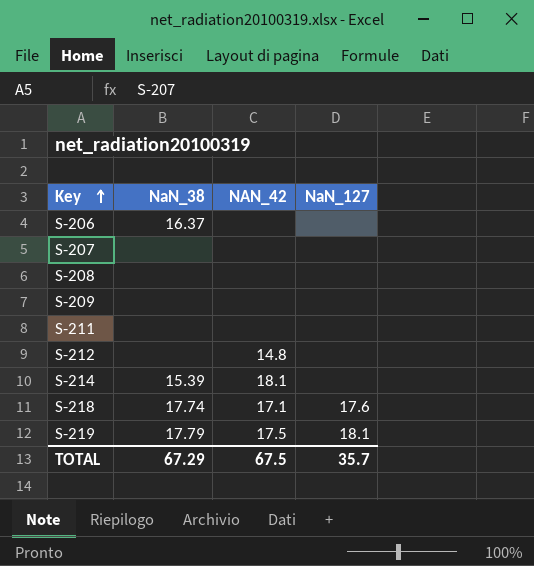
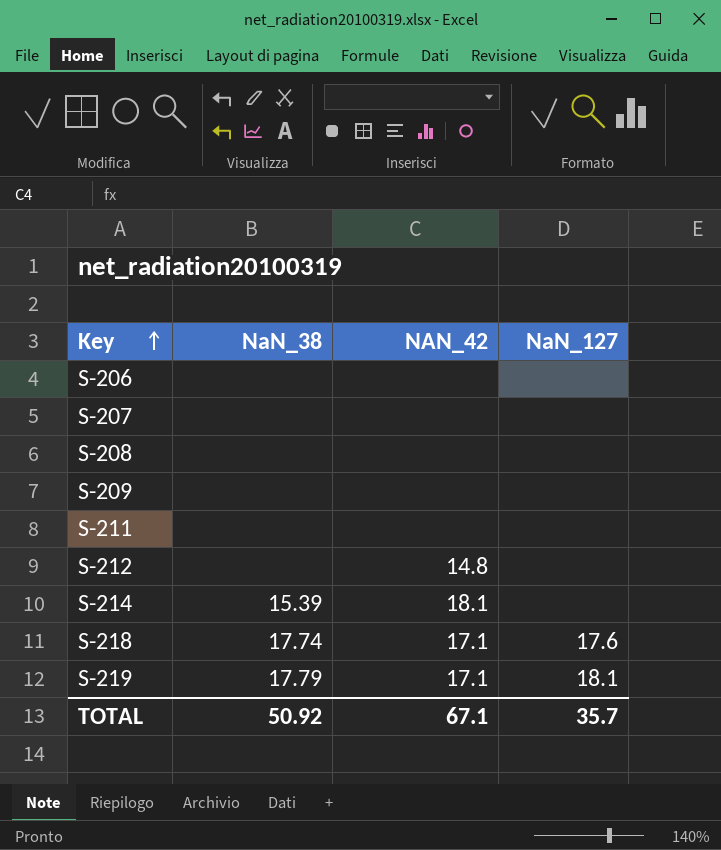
S-206 | NaN_38: 16.37 -> none
S-219 | NAN_42: 17.5 -> 17.1
TOTAL | NaN_38: 67.29 -> 50.92
TOTAL | NAN_42: 67.5 -> 67.1

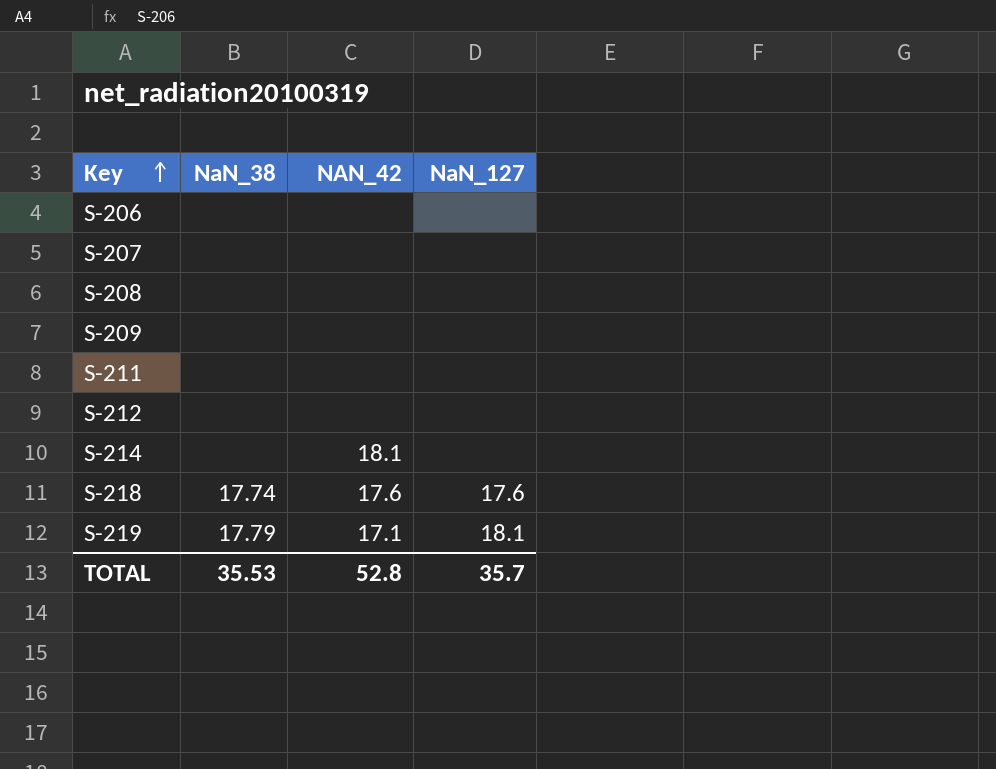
S-212 | NAN_42: 14.8 -> none
S-214 | NaN_38: 15.39 -> none
S-218 | NAN_42: 17.1 -> 17.6
TOTAL | NaN_38: 50.92 -> 35.53
TOTAL | NAN_42: 67.1 -> 52.8

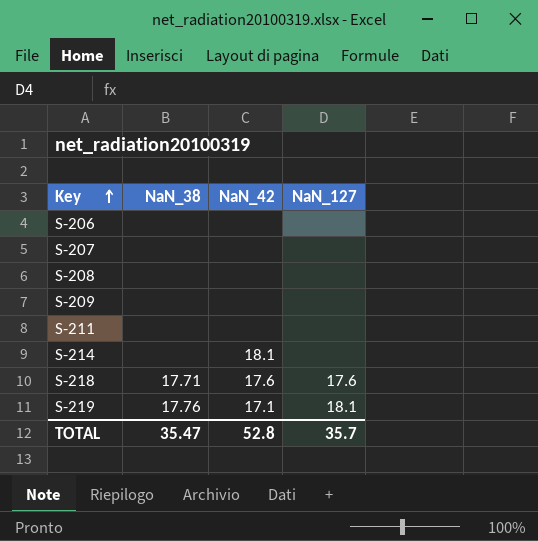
column name: NAN_42 -> NaN_42
row S-212: none | none | none -> none
S-218 | NaN_38: 17.74 -> 17.71
S-219 | NaN_38: 17.79 -> 17.76
TOTAL | NaN_38: 35.53 -> 35.47

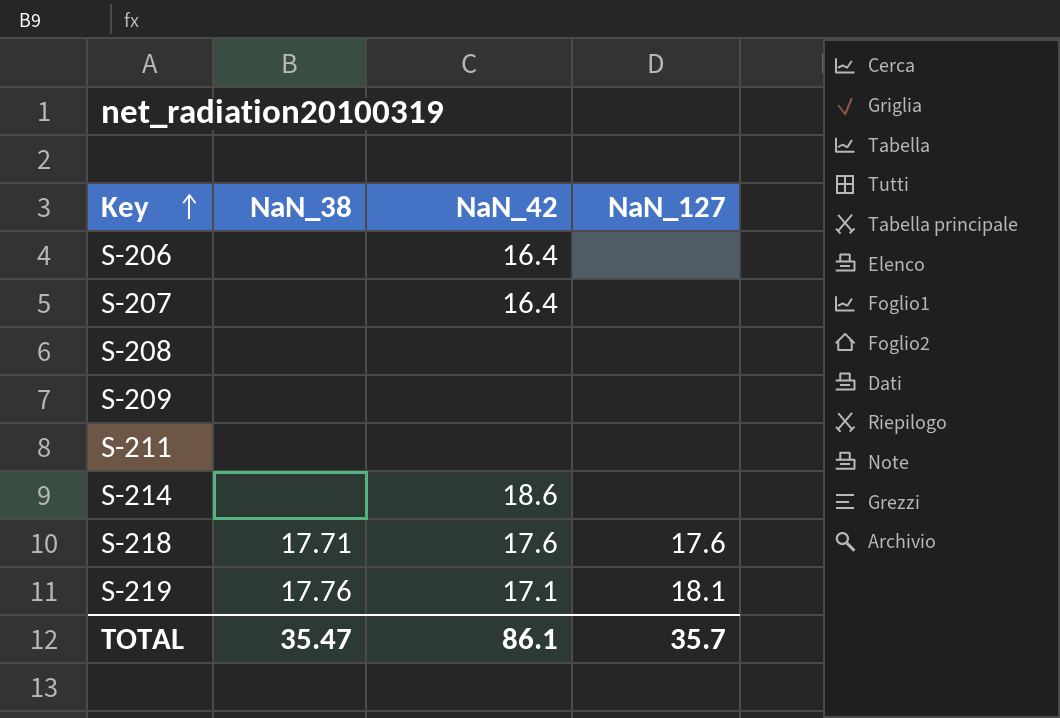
S-206 | NaN_42: none -> 16.4
S-207 | NaN_42: none -> 16.4
S-214 | NaN_42: 18.1 -> 18.6
TOTAL | NaN_42: 52.8 -> 86.1

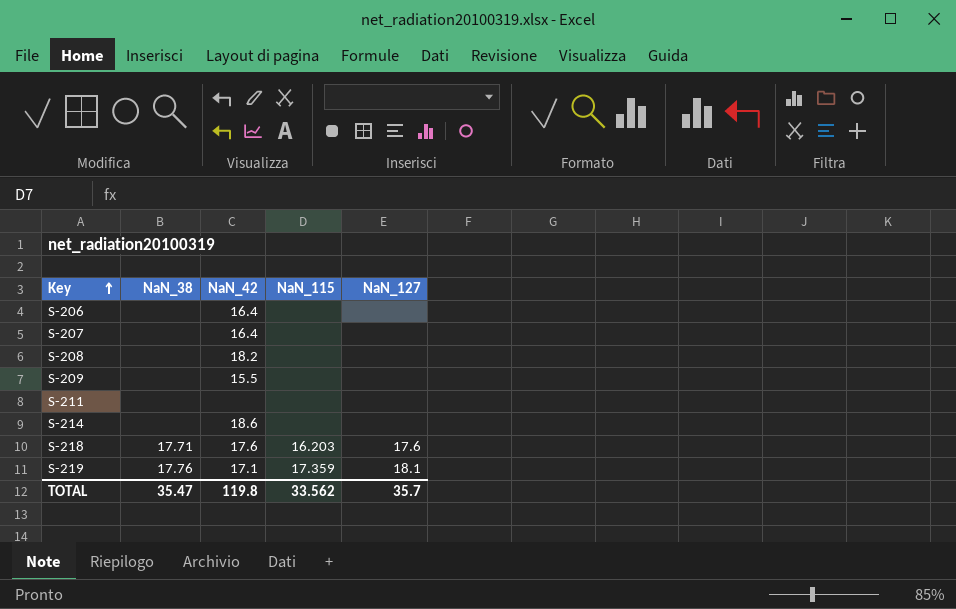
column NaN_115 | position: none -> 4
S-208 | NaN_42: none -> 18.2
S-209 | NaN_42: none -> 15.5
TOTAL | NaN_42: 86.1 -> 119.8

